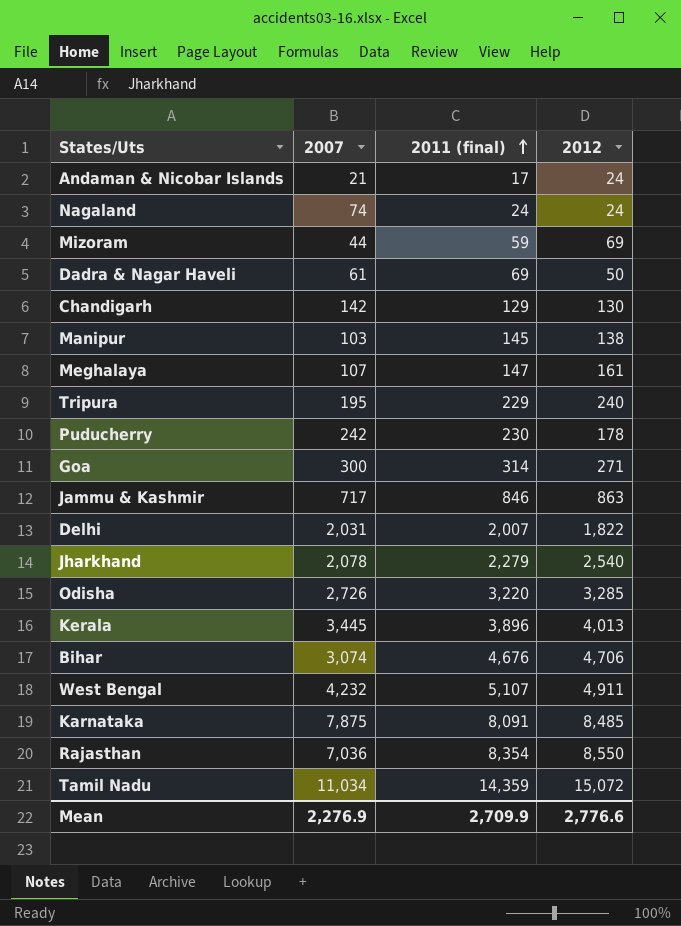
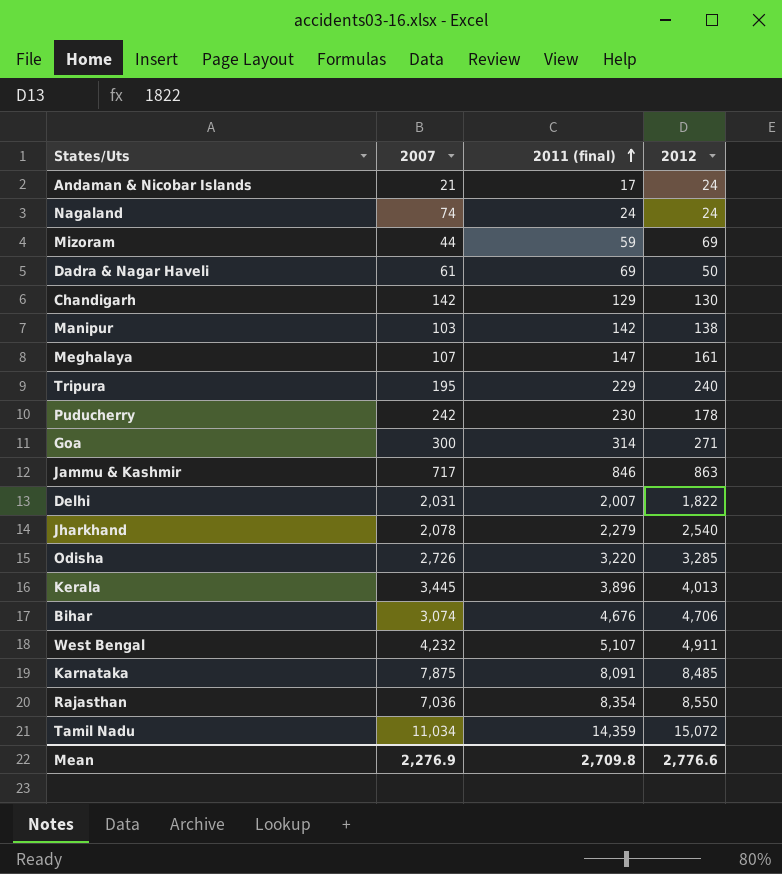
Manipur | 2011 (final): 145 -> 142
Mean | 2011 (final): 2,709.9 -> 2,709.8

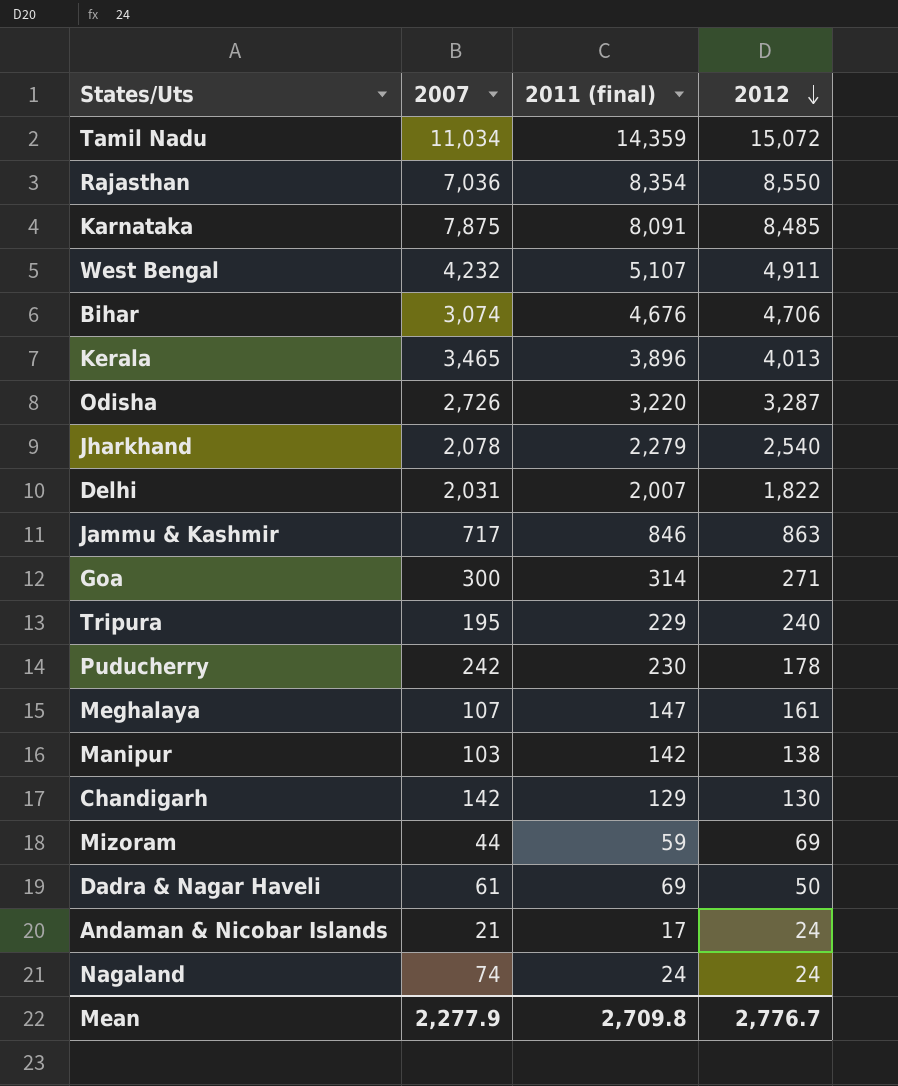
row order: 2011 (final) ascending -> 2012 descending
Kerala | 2007: 3,445 -> 3,465
Odisha | 2012: 3,285 -> 3,287
Mean | 2007: 2,276.9 -> 2,277.9
Mean | 2012: 2,776.6 -> 2,776.7

